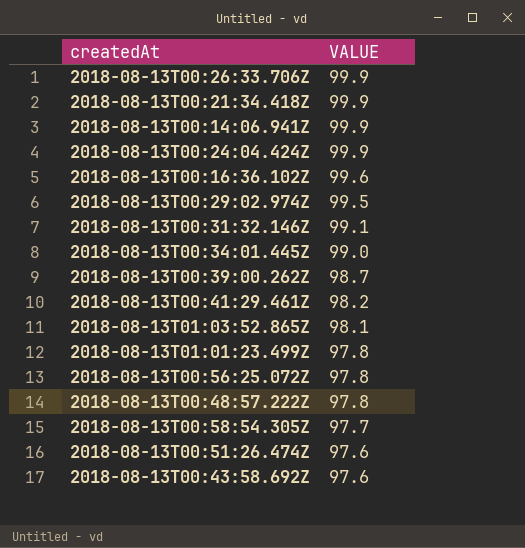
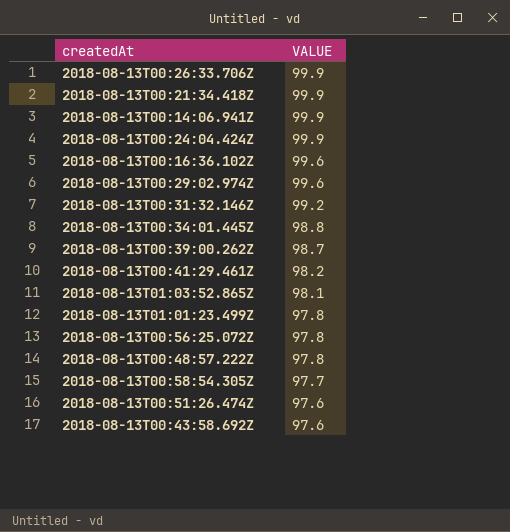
2018-08-13T00:29:02.974Z | VALUE: 99.5 -> 99.6
2018-08-13T00:31:32.146Z | VALUE: 99.1 -> 99.2
2018-08-13T00:34:01.445Z | VALUE: 99.0 -> 98.8

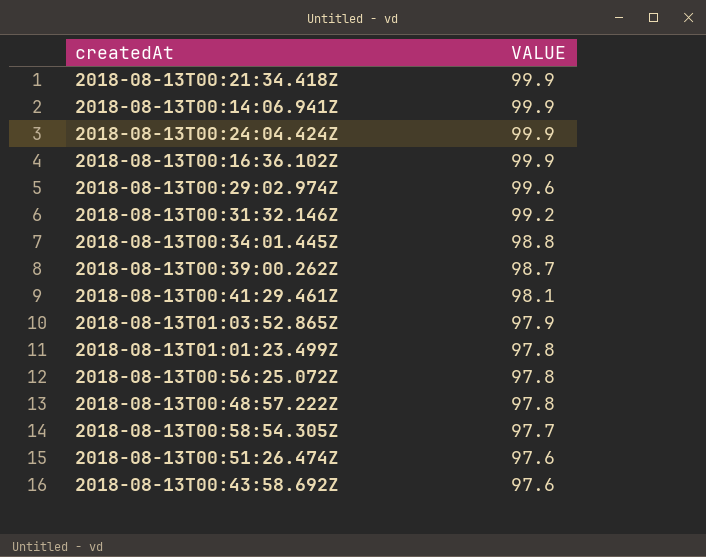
row 2018-08-13T00:26:33.706Z: 99.9 -> none
2018-08-13T00:16:36.102Z | VALUE: 99.6 -> 99.9
2018-08-13T00:41:29.461Z | VALUE: 98.2 -> 98.1
2018-08-13T01:03:52.865Z | VALUE: 98.1 -> 97.9

